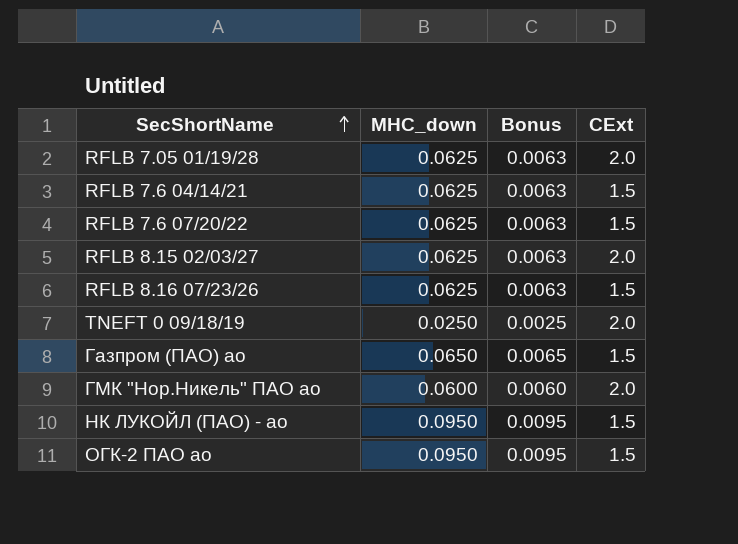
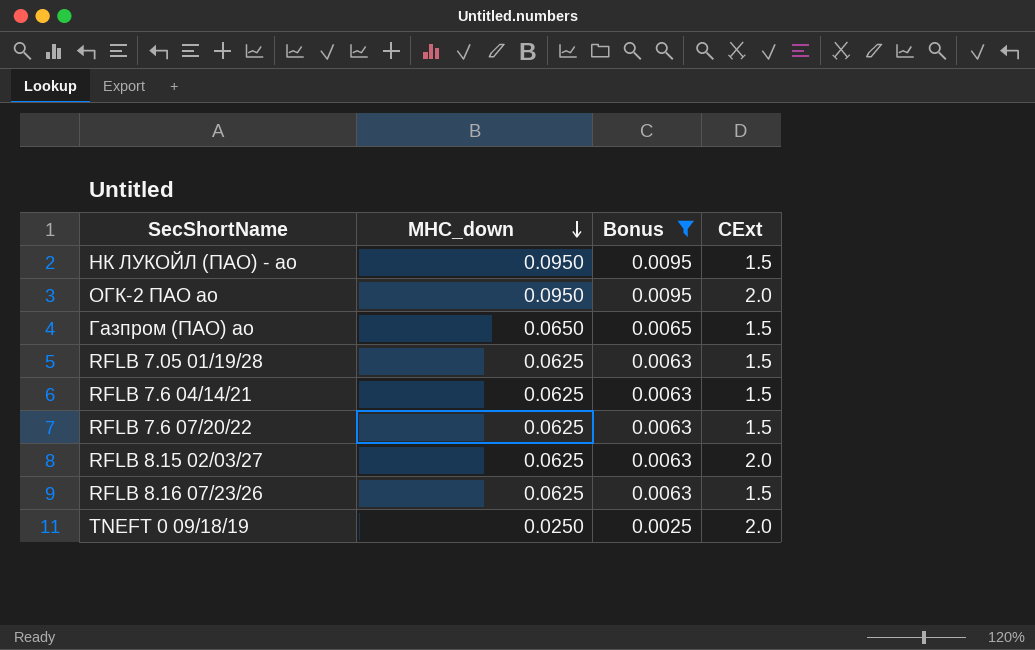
filter: none -> Bonus != 0.0060
row order: SecShortName ascending -> MHC_down descending
ОГК-2 ПАО ао | CExt: 1.5 -> 2.0
RFLB 7.05 01/19/28 | CExt: 2.0 -> 1.5

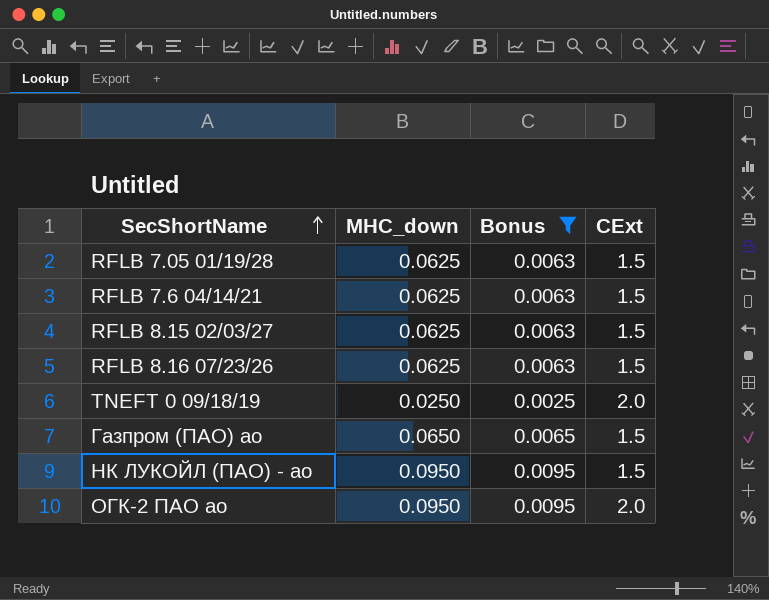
row order: MHC_down descending -> SecShortName ascending
row RFLB 7.6 07/20/22: 0.0625 | 0.0063 | 1.5 -> none
RFLB 8.15 02/03/27 | CExt: 2.0 -> 1.5

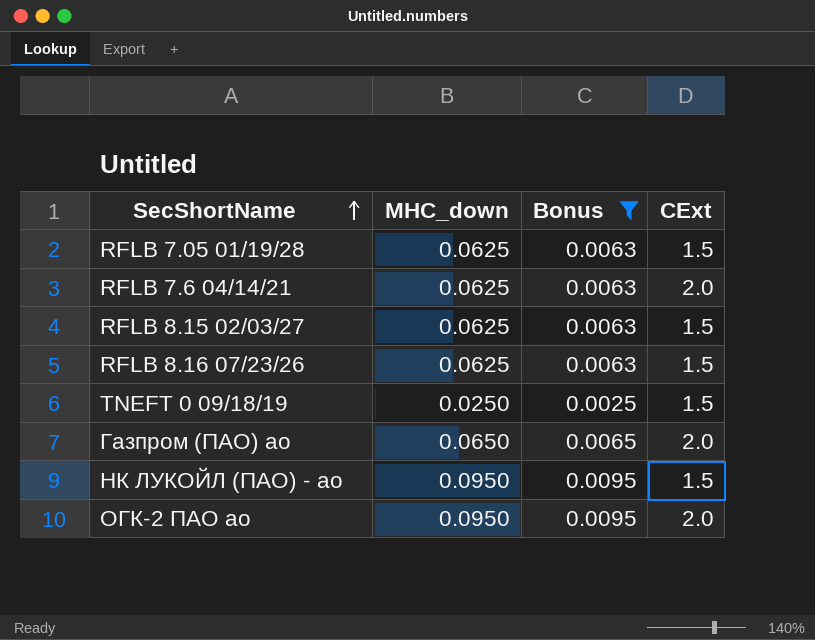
RFLB 7.6 04/14/21 | CExt: 1.5 -> 2.0
TNEFT 0 09/18/19 | CExt: 2.0 -> 1.5
Газпром (ПАО) ао | CExt: 1.5 -> 2.0

